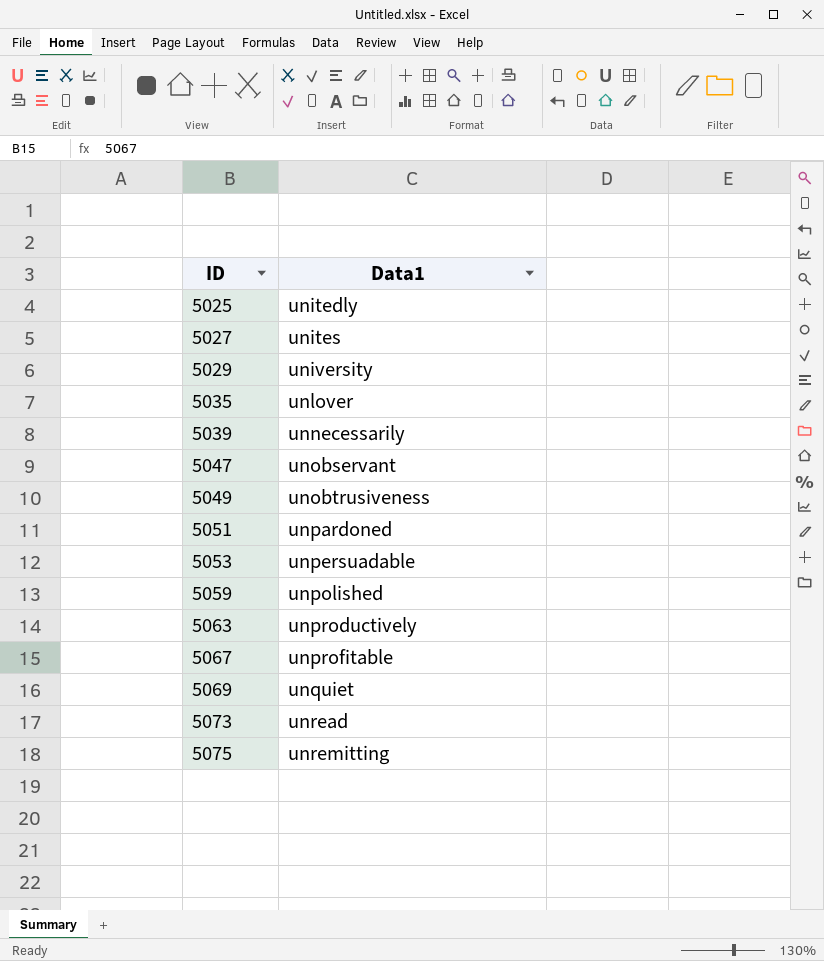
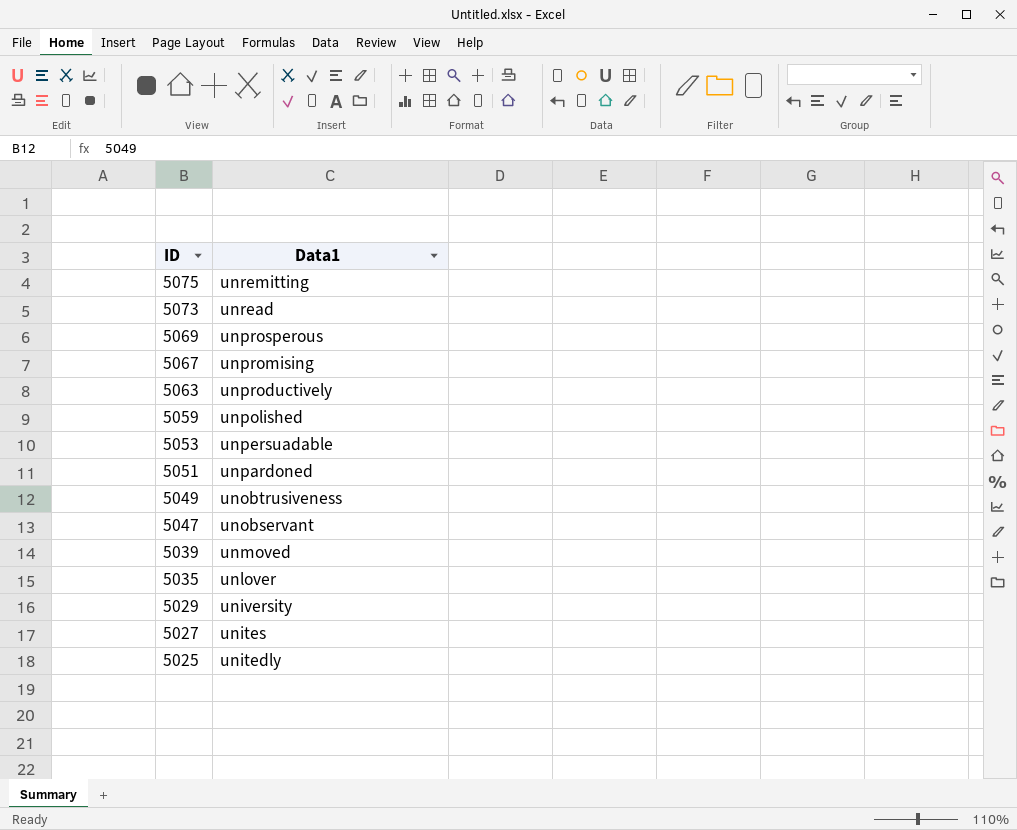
row order: ID ascending -> ID descending
5069 | Data1: unquiet -> unprosperous
5067 | Data1: unprofitable -> unpromising
5039 | Data1: unnecessarily -> unmoved

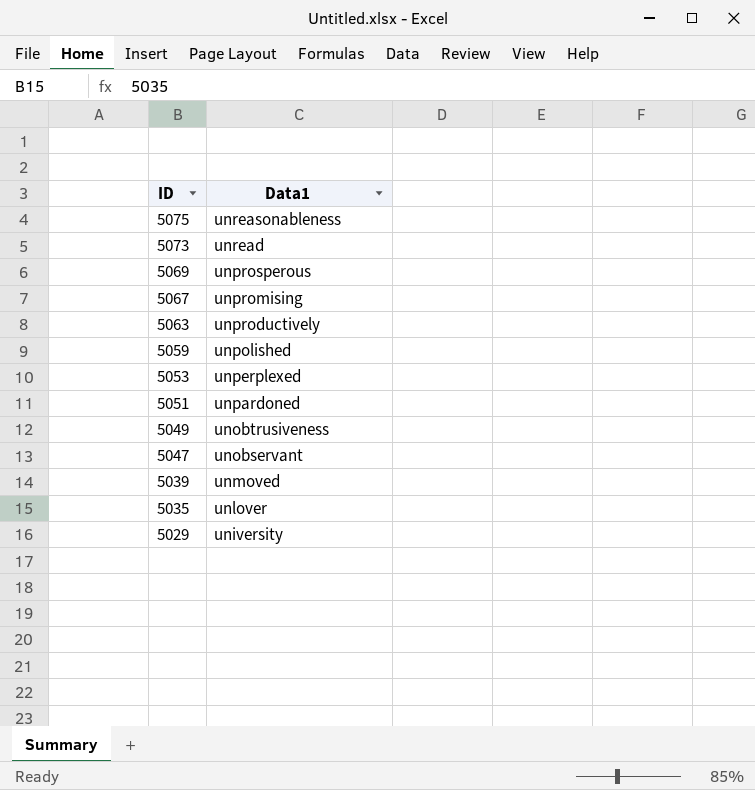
row 5027: unites -> none
row 5025: unitedly -> none
5075 | Data1: unremitting -> unreasonableness
5053 | Data1: unpersuadable -> unperplexed

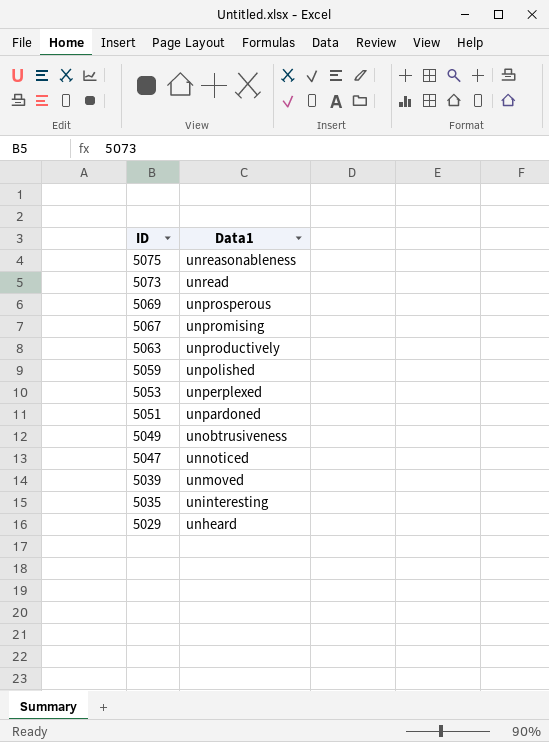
5047 | Data1: unobservant -> unnoticed
5035 | Data1: unlover -> uninteresting
5029 | Data1: university -> unheard

